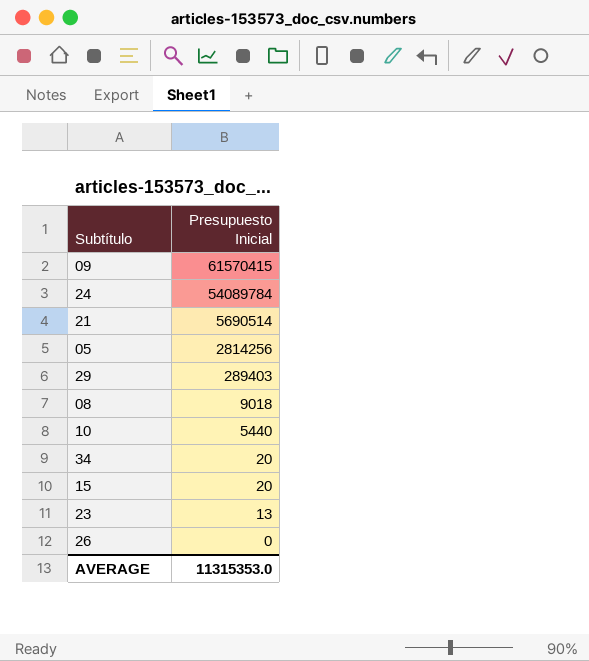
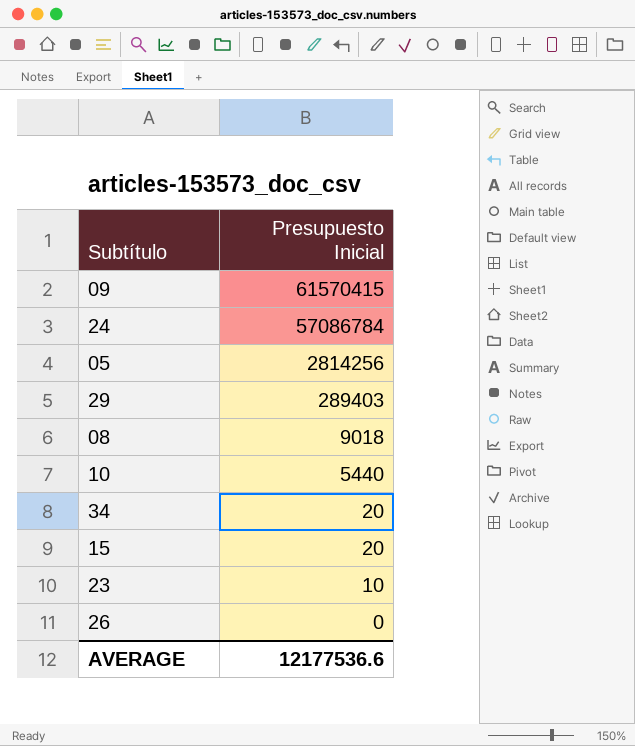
row 21: 5690514 -> none
24 | Presupuesto Inicial: 54089784 -> 57086784
23 | Presupuesto Inicial: 13 -> 10
AVERAGE | Presupuesto Inicial: 11315353.0 -> 12177536.6

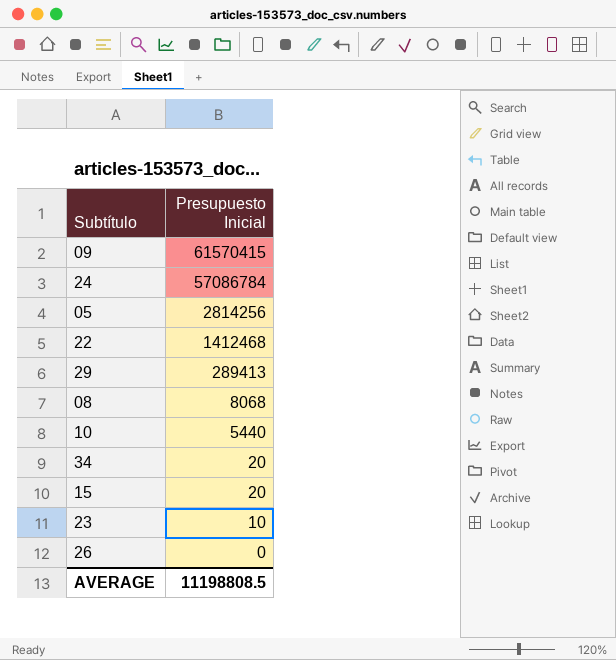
row 22: none -> 1412468
29 | Presupuesto Inicial: 289403 -> 289413
08 | Presupuesto Inicial: 9018 -> 8068
AVERAGE | Presupuesto Inicial: 12177536.6 -> 11198808.5

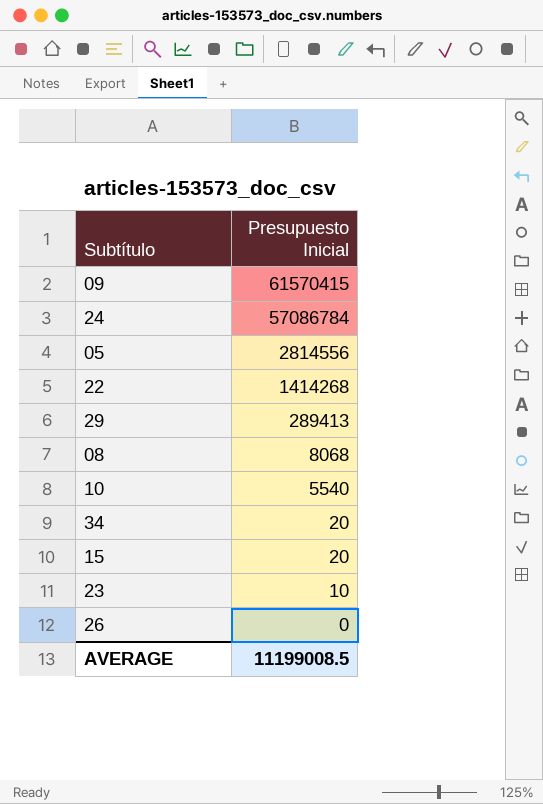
05 | Presupuesto Inicial: 2814256 -> 2814556
22 | Presupuesto Inicial: 1412468 -> 1414268
10 | Presupuesto Inicial: 5440 -> 5540
AVERAGE | Presupuesto Inicial: 11198808.5 -> 11199008.5

